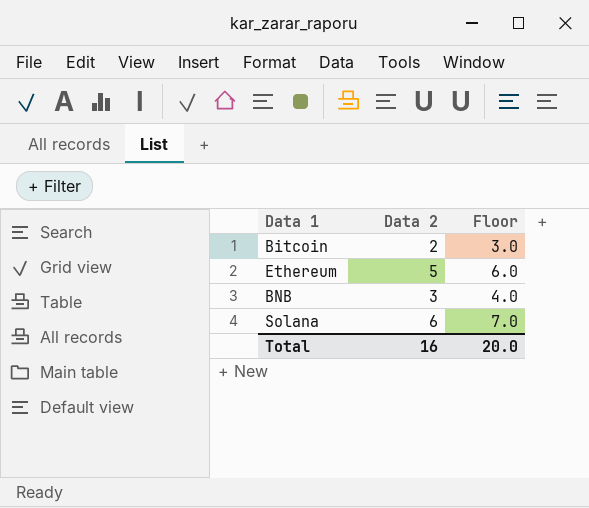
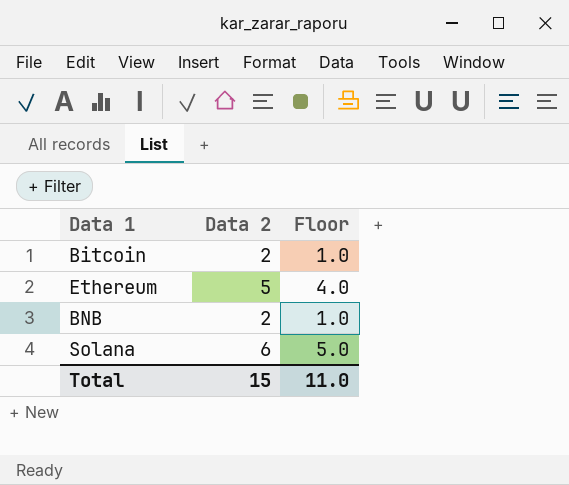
column Floor | formula: [Data 2] + 1 -> [Data 2] - 1
BNB | Data 2: 3 -> 2
Total | Data 2: 16 -> 15
Total | Floor: 20.0 -> 11.0

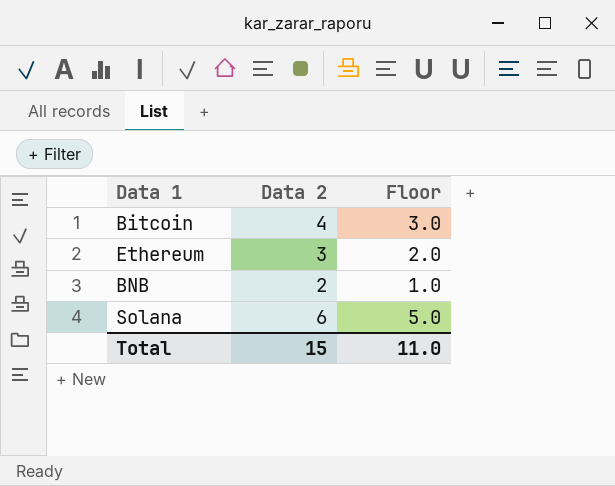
Bitcoin | Data 2: 2 -> 4
Bitcoin | Floor: 1.0 -> 3.0
Ethereum | Data 2: 5 -> 3
Ethereum | Floor: 4.0 -> 2.0

